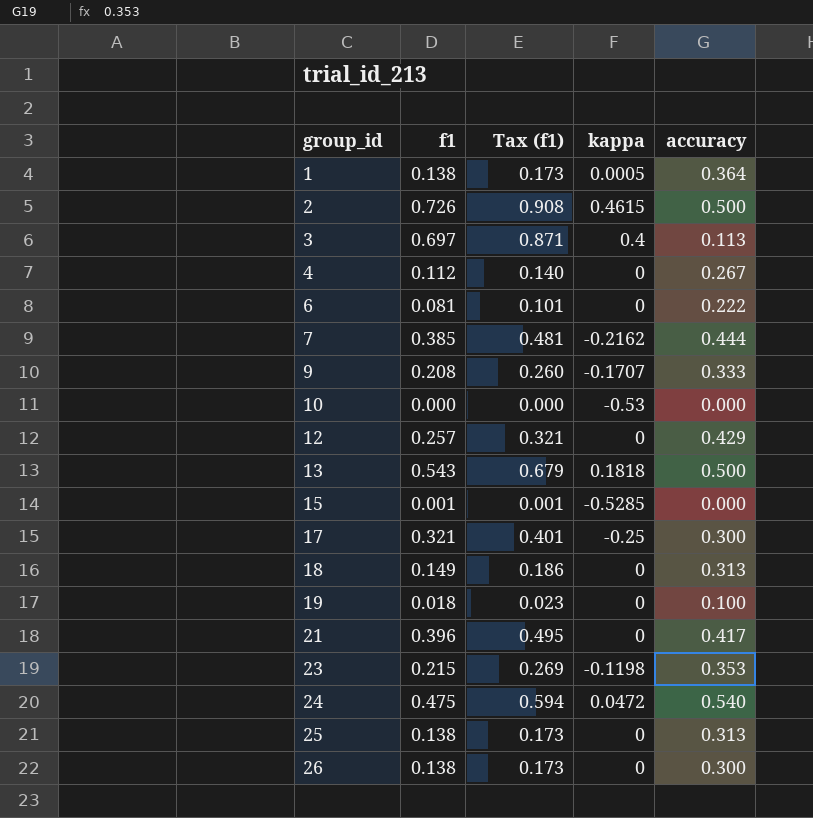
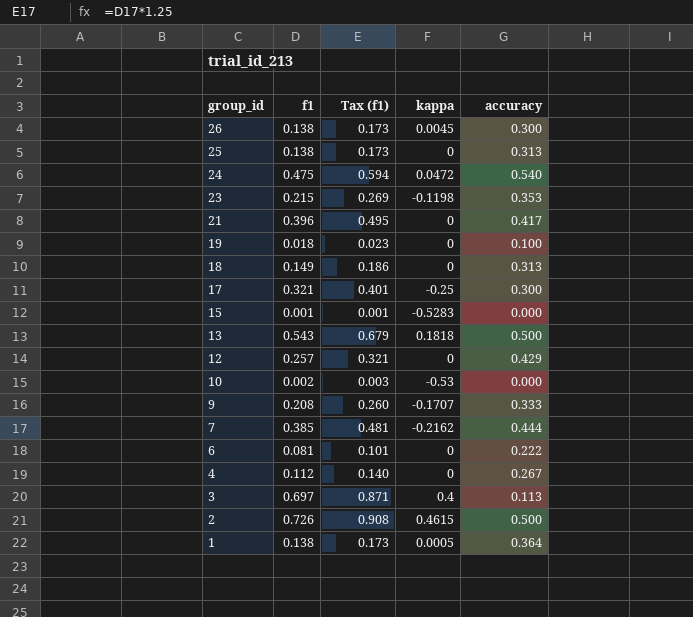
row order: group_id ascending -> group_id descending
26 | kappa: 0 -> 0.0045
15 | kappa: -0.5285 -> -0.5283
10 | f1: 0.000 -> 0.002
10 | Tax (f1): 0.000 -> 0.003

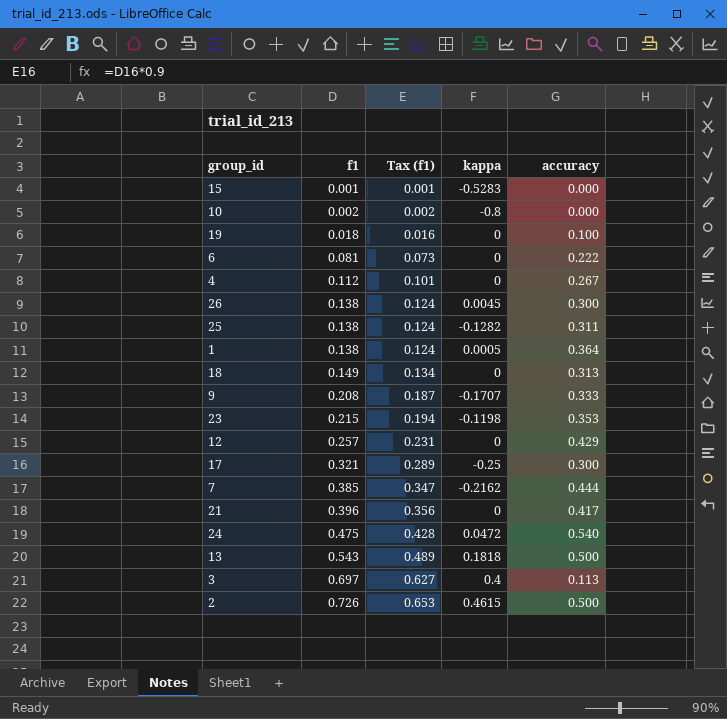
row order: group_id descending -> f1 ascending
column Tax (f1) | formula: [f1] * 1.25 -> [f1] * 0.9
10 | kappa: -0.53 -> -0.8
25 | kappa: 0 -> -0.1282
25 | accuracy: 0.313 -> 0.311

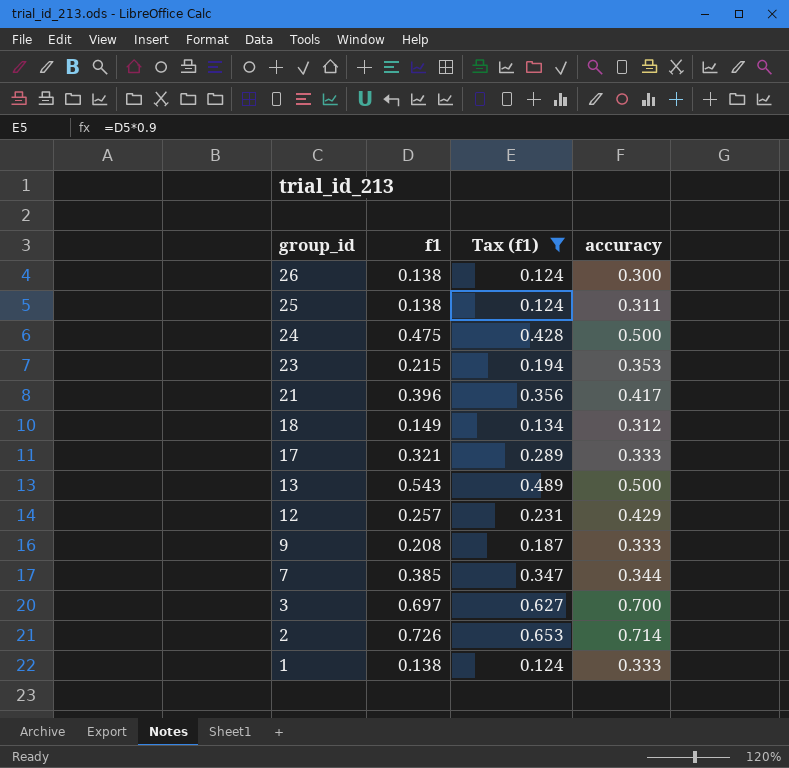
filter: none -> Tax (f1) >= 0.124
row order: f1 ascending -> group_id descending
column kappa | position: 4 -> none
24 | accuracy: 0.540 -> 0.500
18 | accuracy: 0.313 -> 0.312
17 | accuracy: 0.300 -> 0.333
7 | accuracy: 0.444 -> 0.344
3 | accuracy: 0.113 -> 0.700
2 | accuracy: 0.500 -> 0.714
1 | accuracy: 0.364 -> 0.333

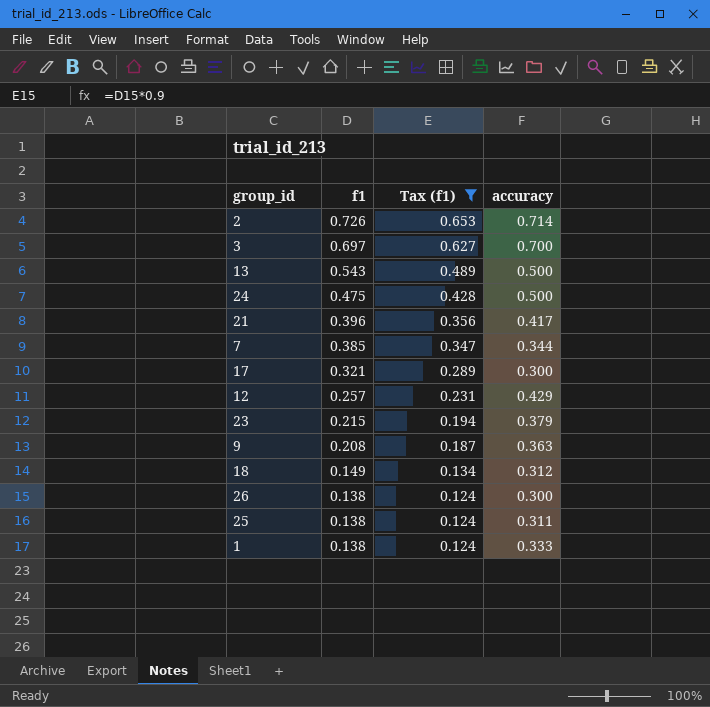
row order: group_id descending -> f1 descending
17 | accuracy: 0.333 -> 0.300
23 | accuracy: 0.353 -> 0.379
9 | accuracy: 0.333 -> 0.363

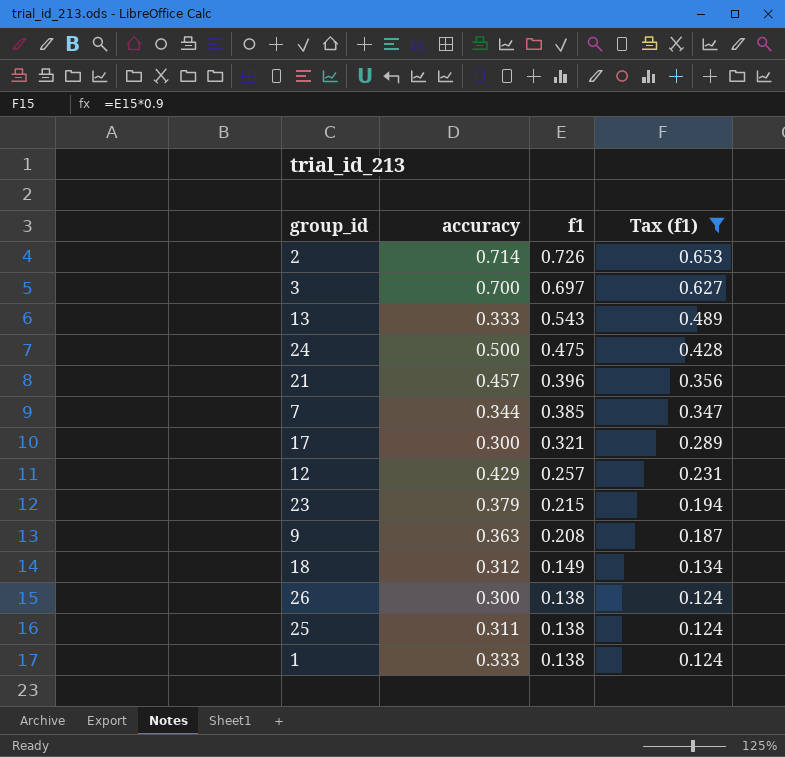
column accuracy | position: 4 -> 2
13 | accuracy: 0.500 -> 0.333
21 | accuracy: 0.417 -> 0.457

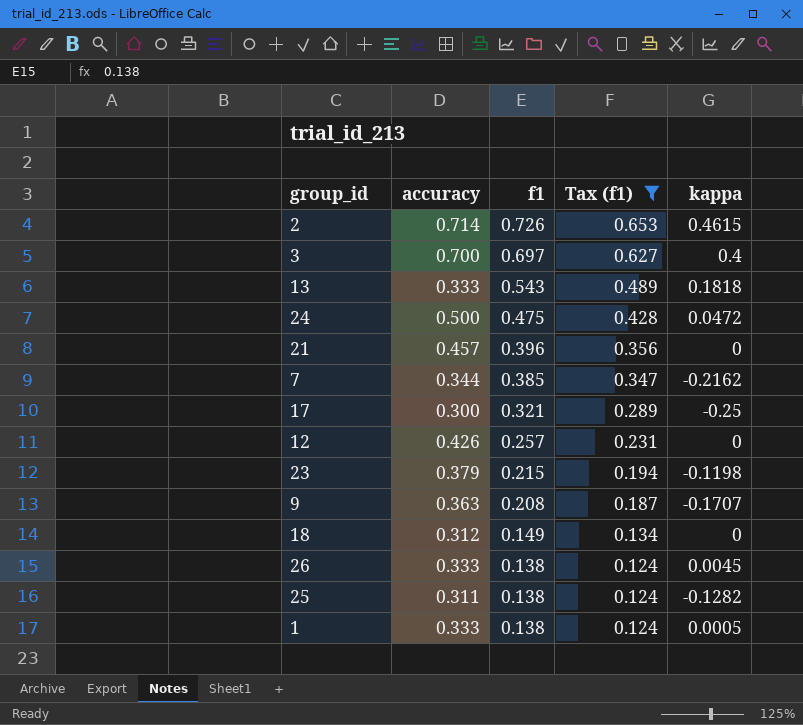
column kappa | position: none -> 5
12 | accuracy: 0.429 -> 0.426
26 | accuracy: 0.300 -> 0.333

